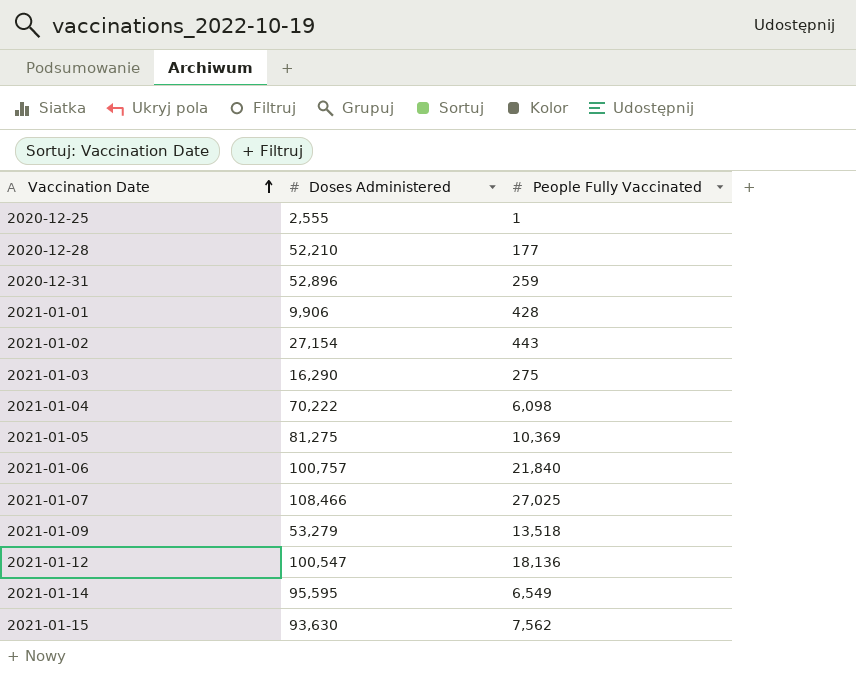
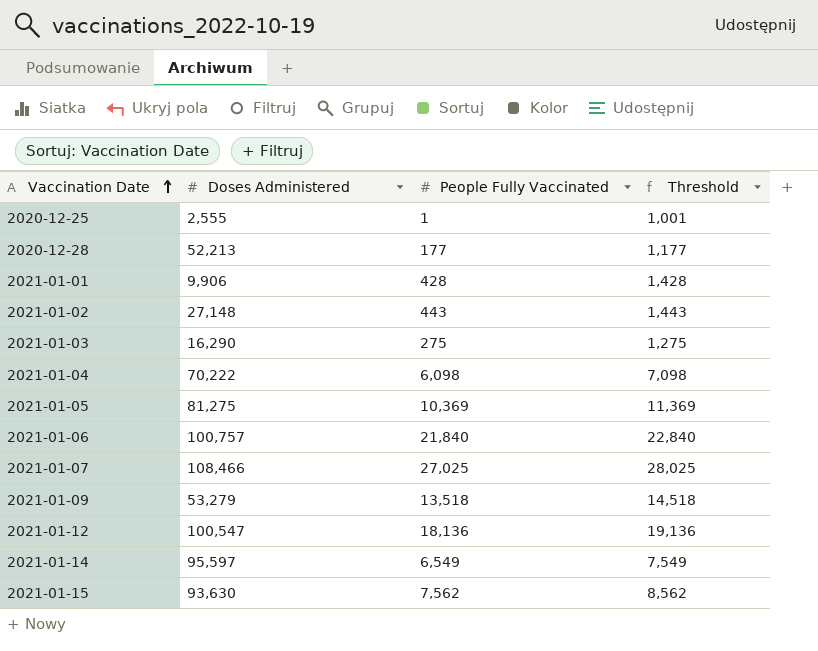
column Threshold | formula: none -> [People Fully Vaccinated] + 1000
row 2020-12-31: 52,896 | 259 -> none
2020-12-28 | Doses Administered: 52,210 -> 52,213
2021-01-02 | Doses Administered: 27,154 -> 27,148
2021-01-14 | Doses Administered: 95,595 -> 95,597

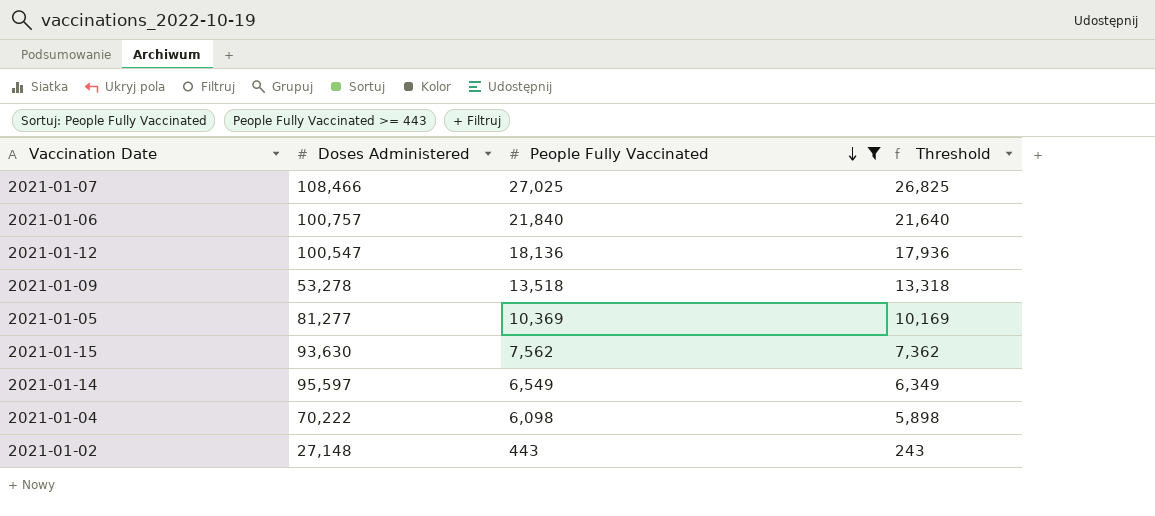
filter: none -> People Fully Vaccinated >= 443
row order: Vaccination Date ascending -> People Fully Vaccinated descending
column Threshold | formula: [People Fully Vaccinated] + 1000 -> [People Fully Vaccinated] - 200
2021-01-09 | Doses Administered: 53,279 -> 53,278
2021-01-05 | Doses Administered: 81,275 -> 81,277

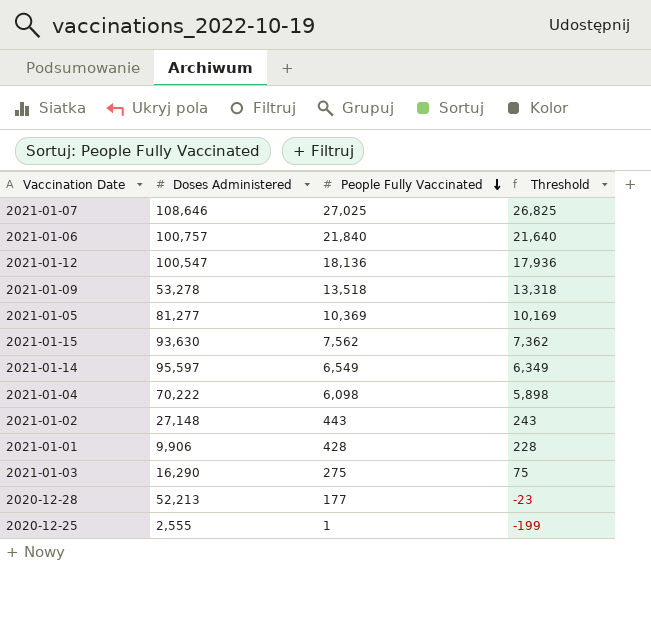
filter: People Fully Vaccinated >= 443 -> none
2021-01-07 | Doses Administered: 108,466 -> 108,646

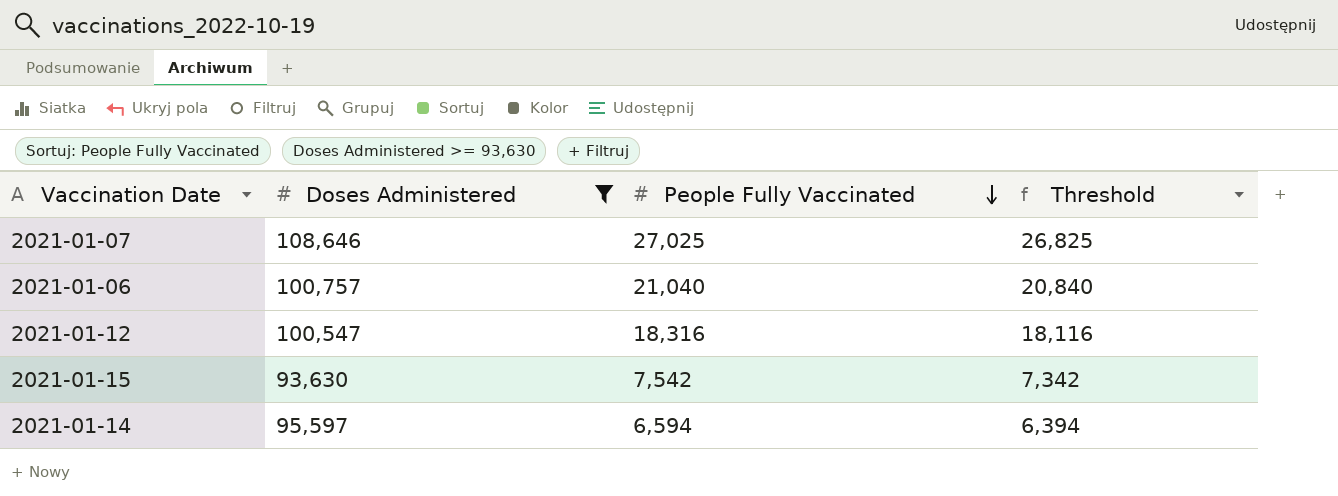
filter: none -> Doses Administered >= 93,630
2021-01-06 | People Fully Vaccinated: 21,840 -> 21,040
2021-01-06 | Threshold: 21,640 -> 20,840
2021-01-12 | People Fully Vaccinated: 18,136 -> 18,316
2021-01-12 | Threshold: 17,936 -> 18,116
2021-01-15 | People Fully Vaccinated: 7,562 -> 7,542
2021-01-15 | Threshold: 7,362 -> 7,342
2021-01-14 | People Fully Vaccinated: 6,549 -> 6,594
2021-01-14 | Threshold: 6,349 -> 6,394

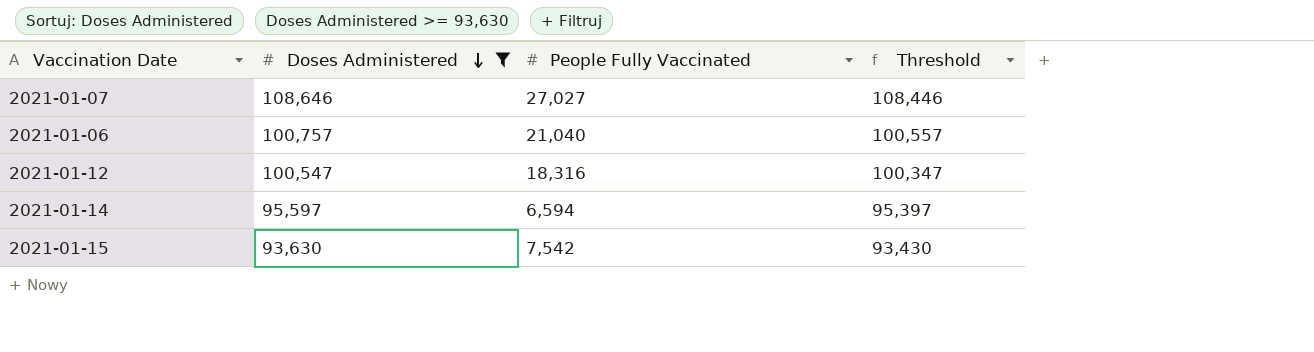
row order: People Fully Vaccinated descending -> Doses Administered descending
column Threshold | formula: [People Fully Vaccinated] - 200 -> [Doses Administered] - 200
2021-01-07 | People Fully Vaccinated: 27,025 -> 27,027

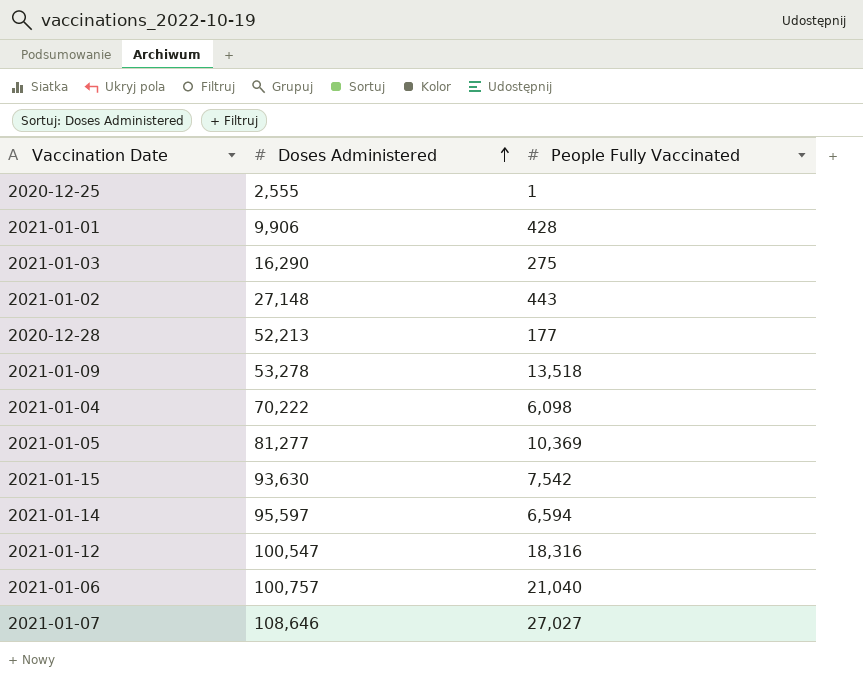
filter: Doses Administered >= 93,630 -> none
row order: Doses Administered descending -> Doses Administered ascending
column Threshold | formula: [Doses Administered] - 200 -> none

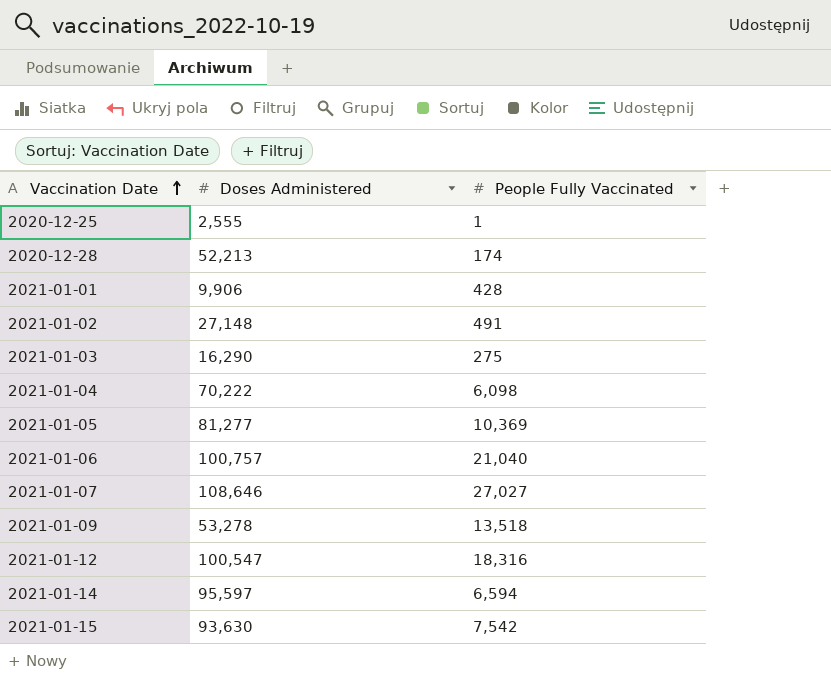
row order: Doses Administered ascending -> Vaccination Date ascending
2020-12-28 | People Fully Vaccinated: 177 -> 174
2021-01-02 | People Fully Vaccinated: 443 -> 491

